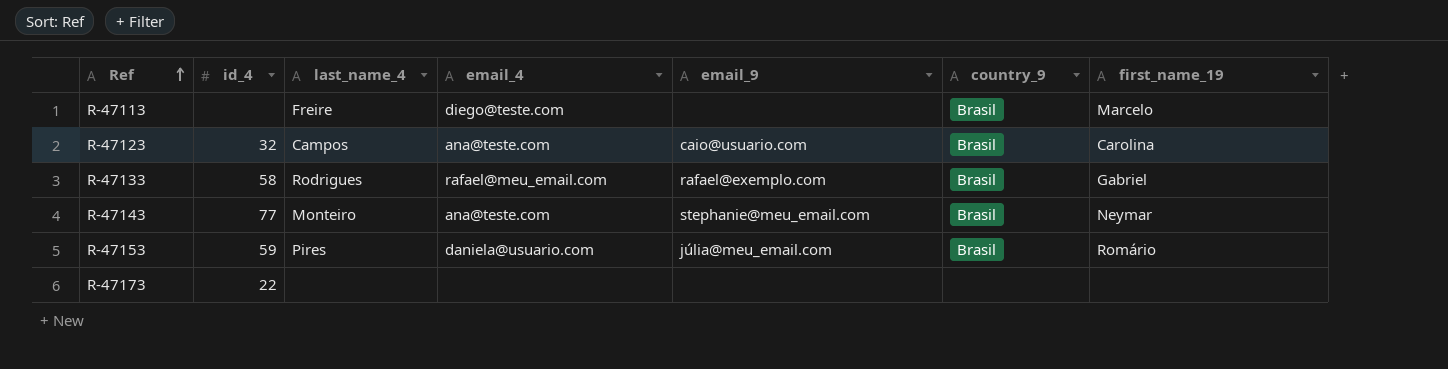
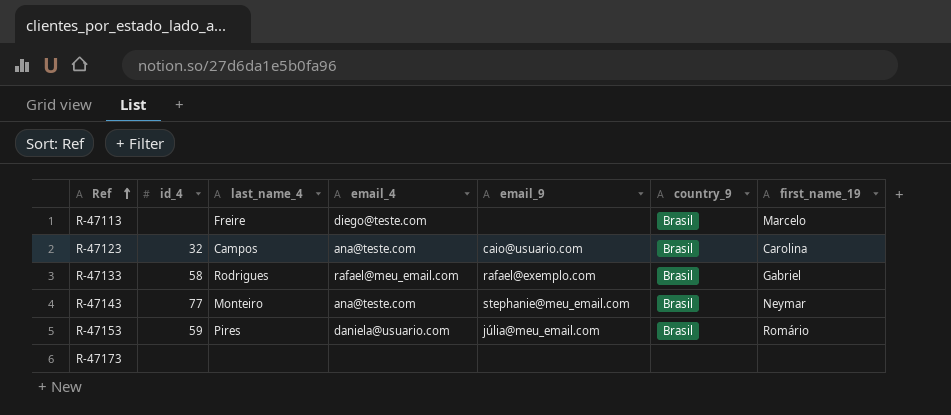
R-47173 | id_4: 22 -> none

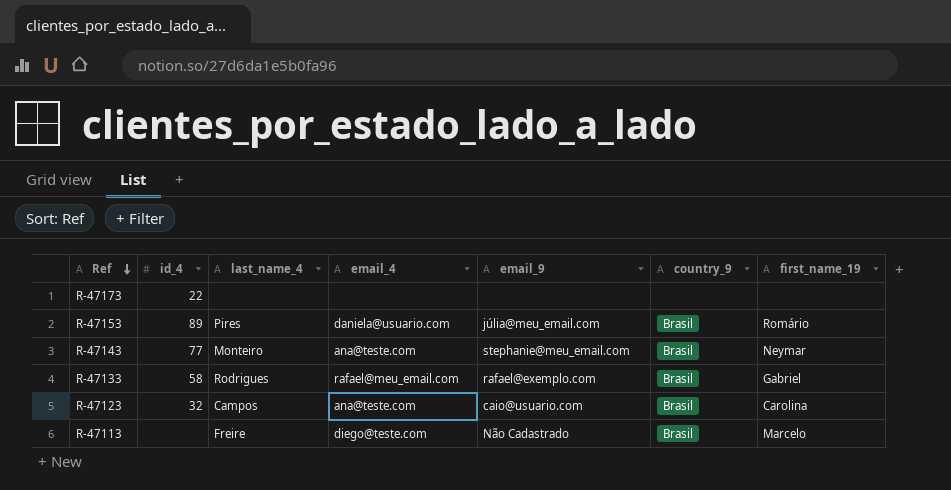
row order: Ref ascending -> Ref descending
R-47173 | id_4: none -> 22
R-47153 | id_4: 59 -> 89
R-47113 | email_9: none -> Não Cadastrado

